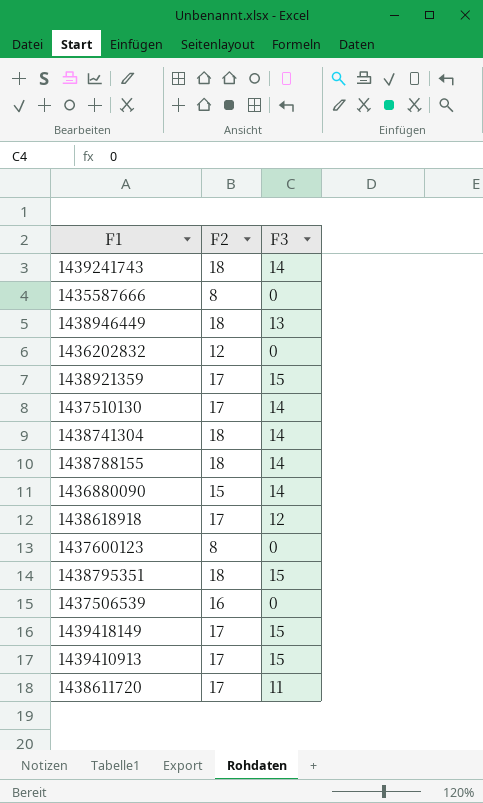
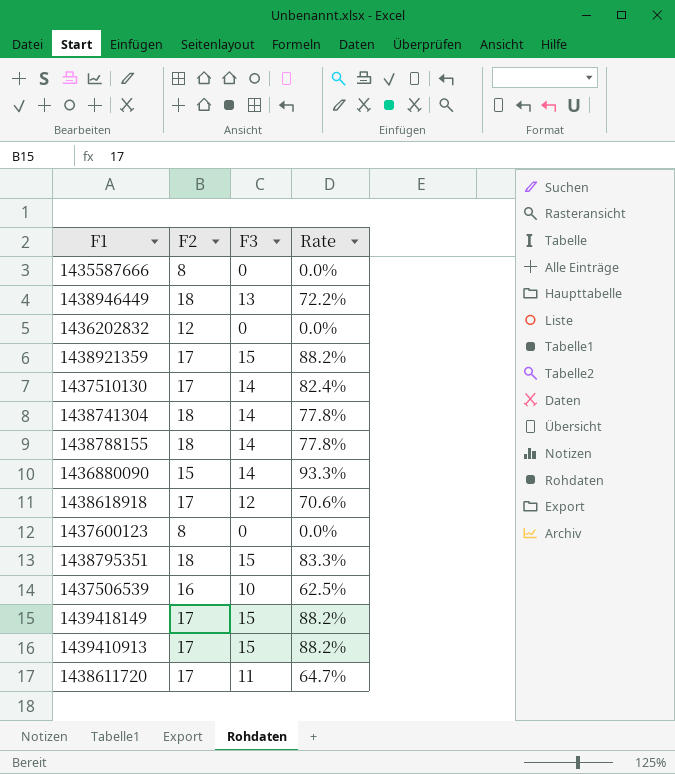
column Rate | formula: none -> [F3] / [F2]
row 1439241743: 18 | 14 -> none
1437506539 | F3: 0 -> 10

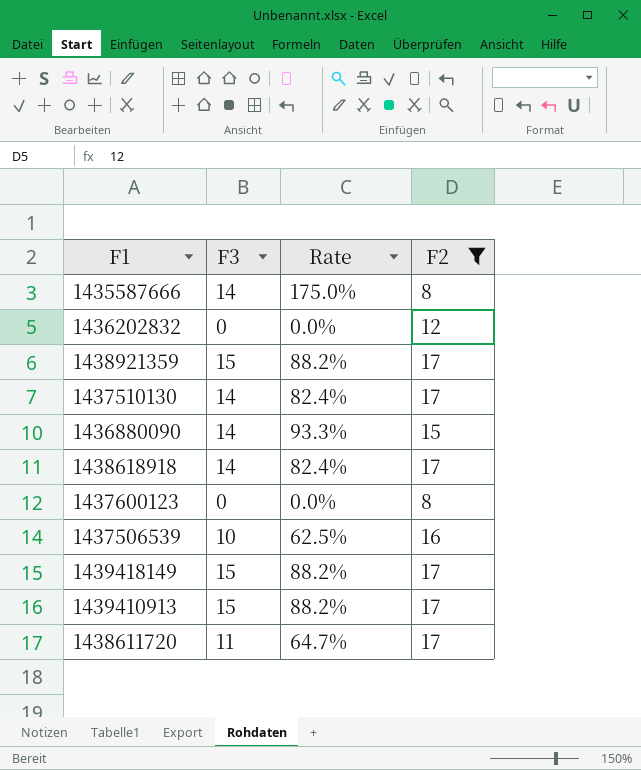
filter: none -> F2 != 18
column F2 | position: 2 -> 4
1435587666 | F3: 0 -> 14
1435587666 | Rate: 0.0% -> 175.0%
1438618918 | F3: 12 -> 14
1438618918 | Rate: 70.6% -> 82.4%

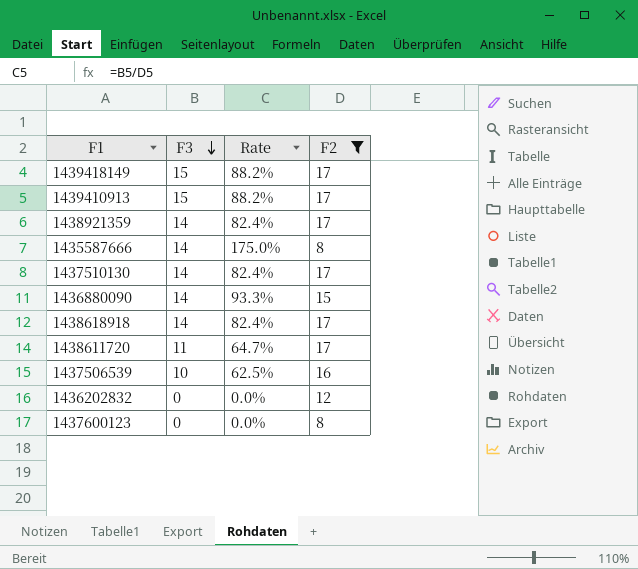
row order: none -> F3 descending
1438921359 | F3: 15 -> 14
1438921359 | Rate: 88.2% -> 82.4%

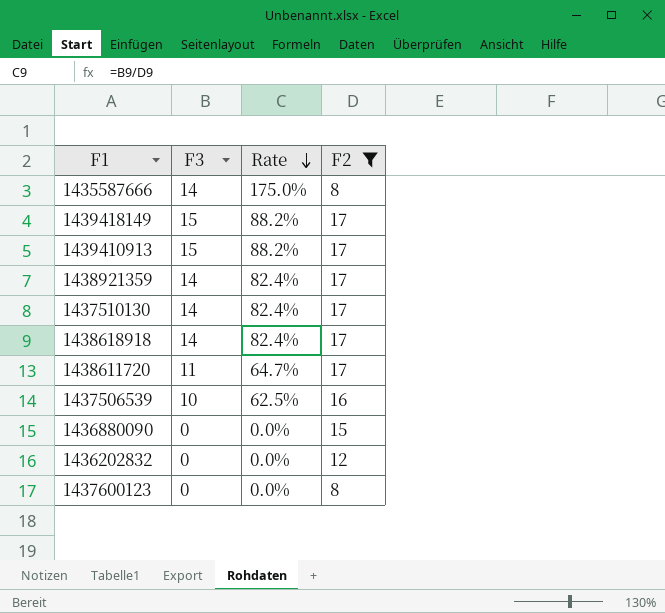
row order: F3 descending -> Rate descending
1436880090 | F3: 14 -> 0
1436880090 | Rate: 93.3% -> 0.0%

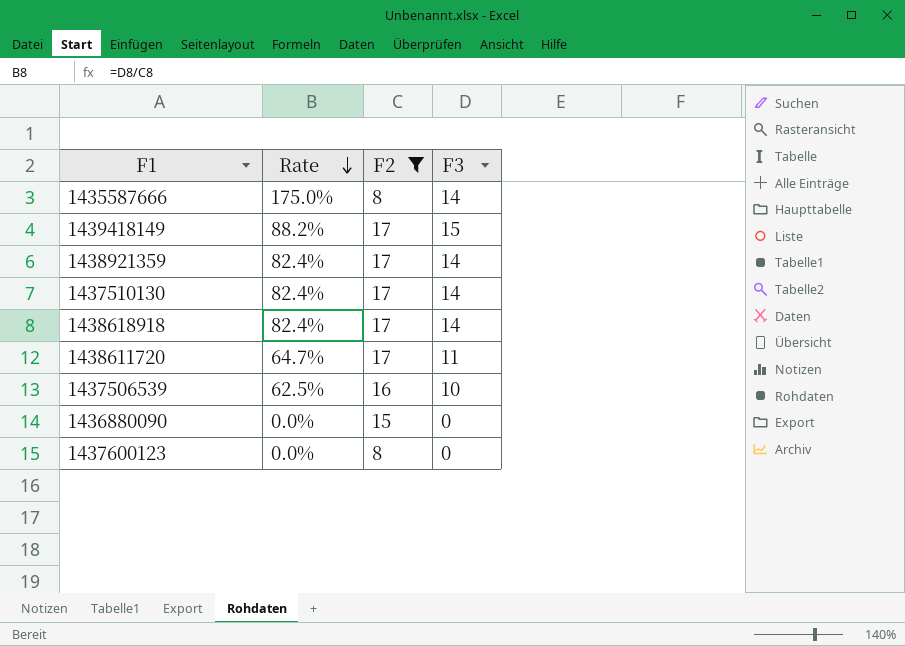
column F3 | position: 2 -> 4
row 1439410913: 15 | 88.2% | 17 -> none
row 1436202832: 0 | 0.0% | 12 -> none

